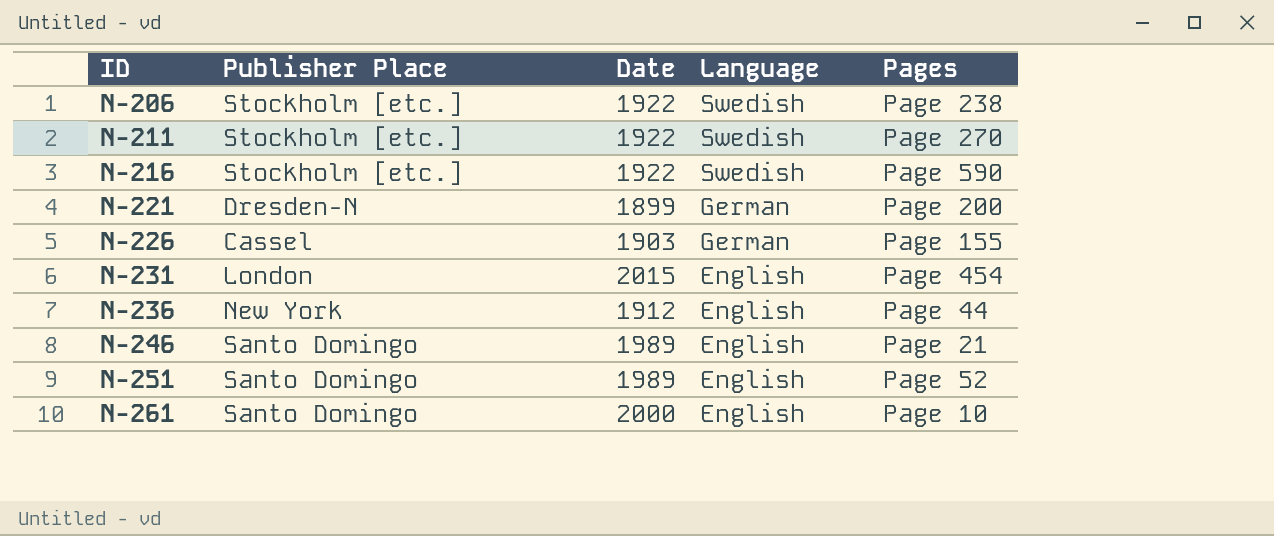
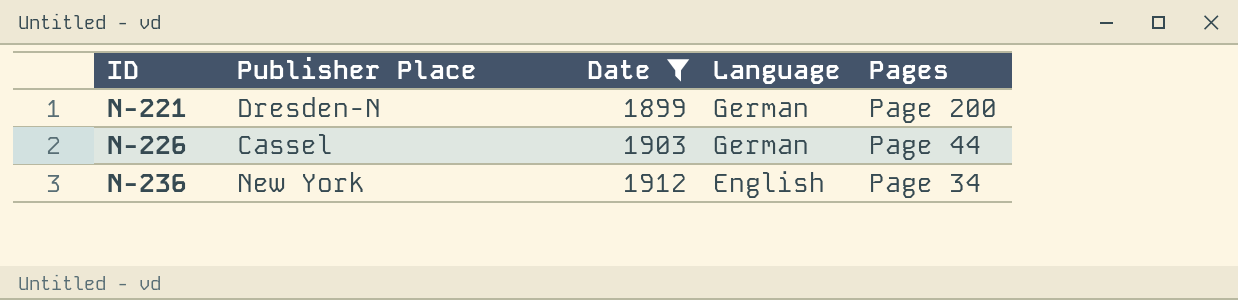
filter: none -> Date <= 1912
N-226 | Pages: Page 155 -> Page 44
N-236 | Pages: Page 44 -> Page 34

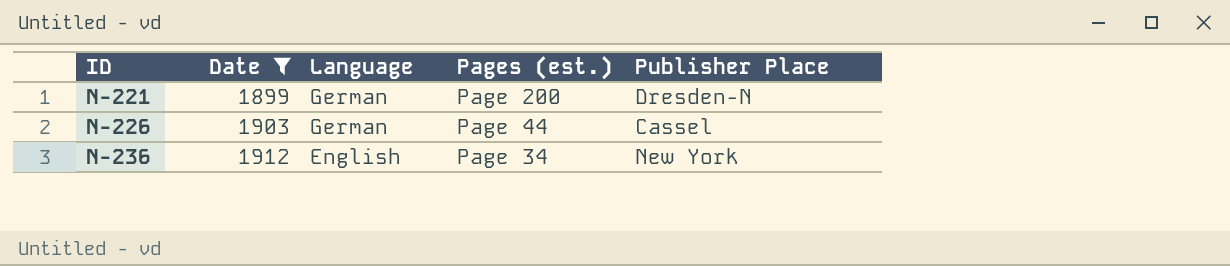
column name: Pages -> Pages (est.)
column Publisher Place | position: 2 -> 5

